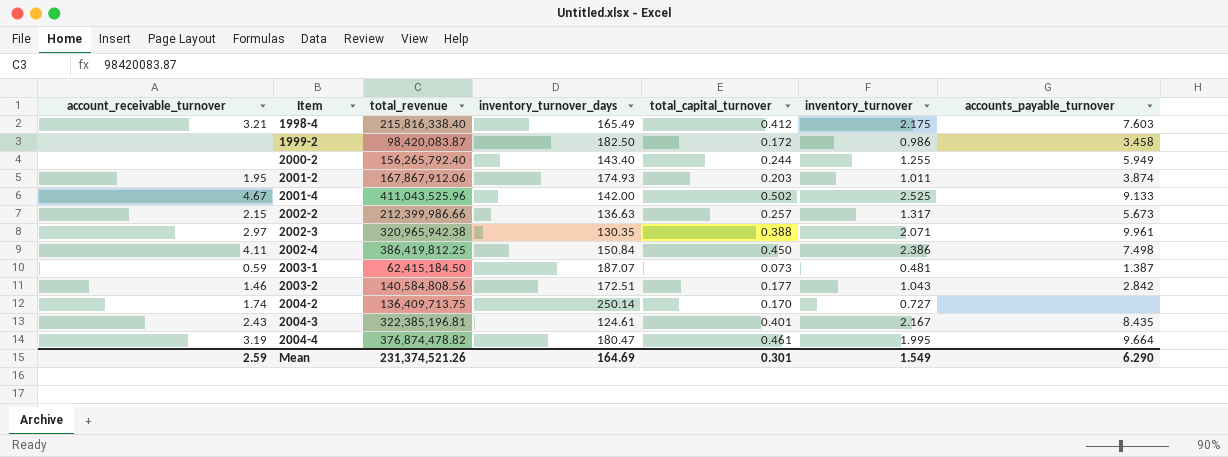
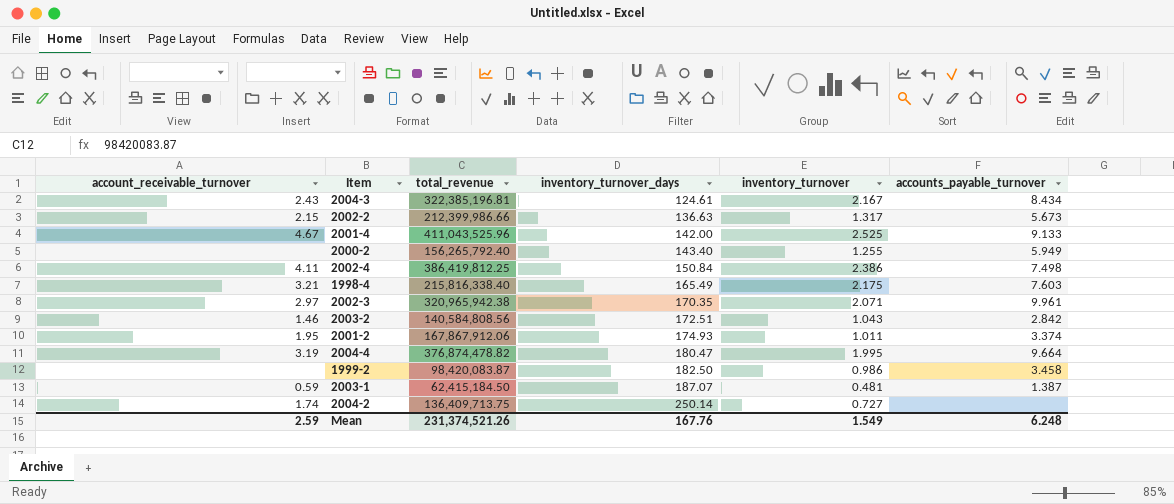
row order: Item ascending -> inventory_turnover_days ascending
column total_capital_turnover | position: 5 -> none
2004-3 | accounts_payable_turnover: 8.435 -> 8.434
2002-3 | inventory_turnover_days: 130.35 -> 170.35
2001-2 | accounts_payable_turnover: 3.874 -> 3.374
Mean | inventory_turnover_days: 164.69 -> 167.76
Mean | accounts_payable_turnover: 6.290 -> 6.248

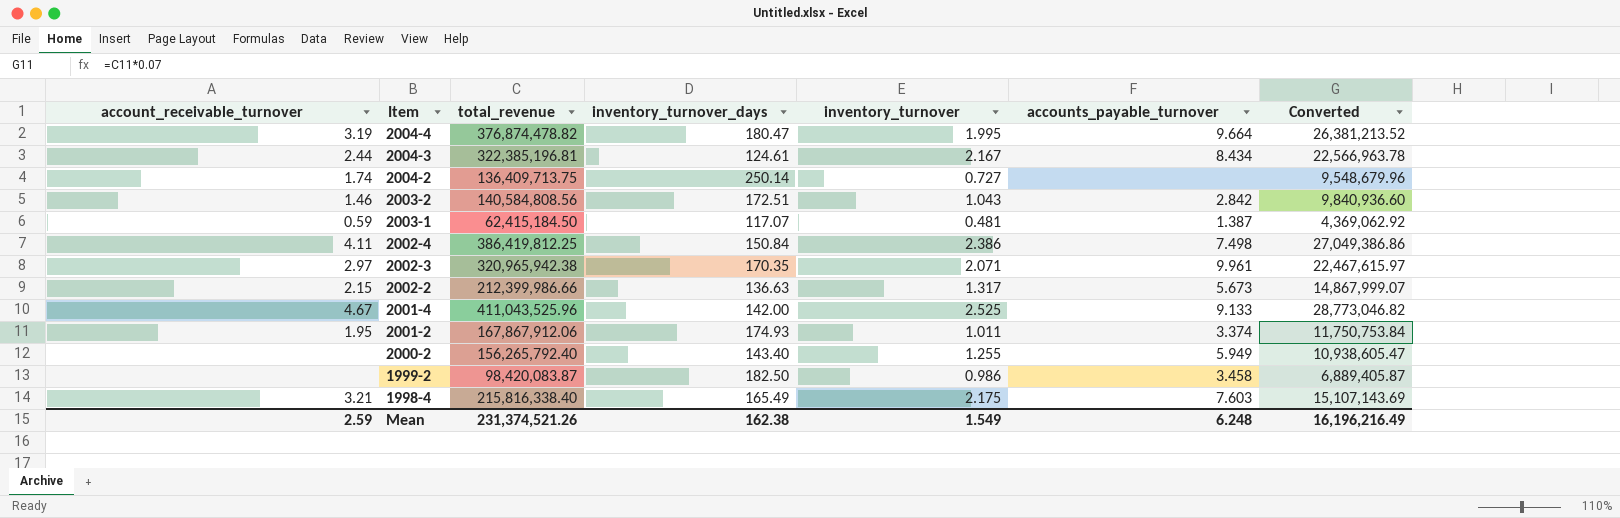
row order: inventory_turnover_days ascending -> Item descending
column Converted | formula: none -> [total_revenue] * 0.07
2004-3 | account_receivable_turnover: 2.43 -> 2.44
2003-1 | inventory_turnover_days: 187.07 -> 117.07
Mean | inventory_turnover_days: 167.76 -> 162.38

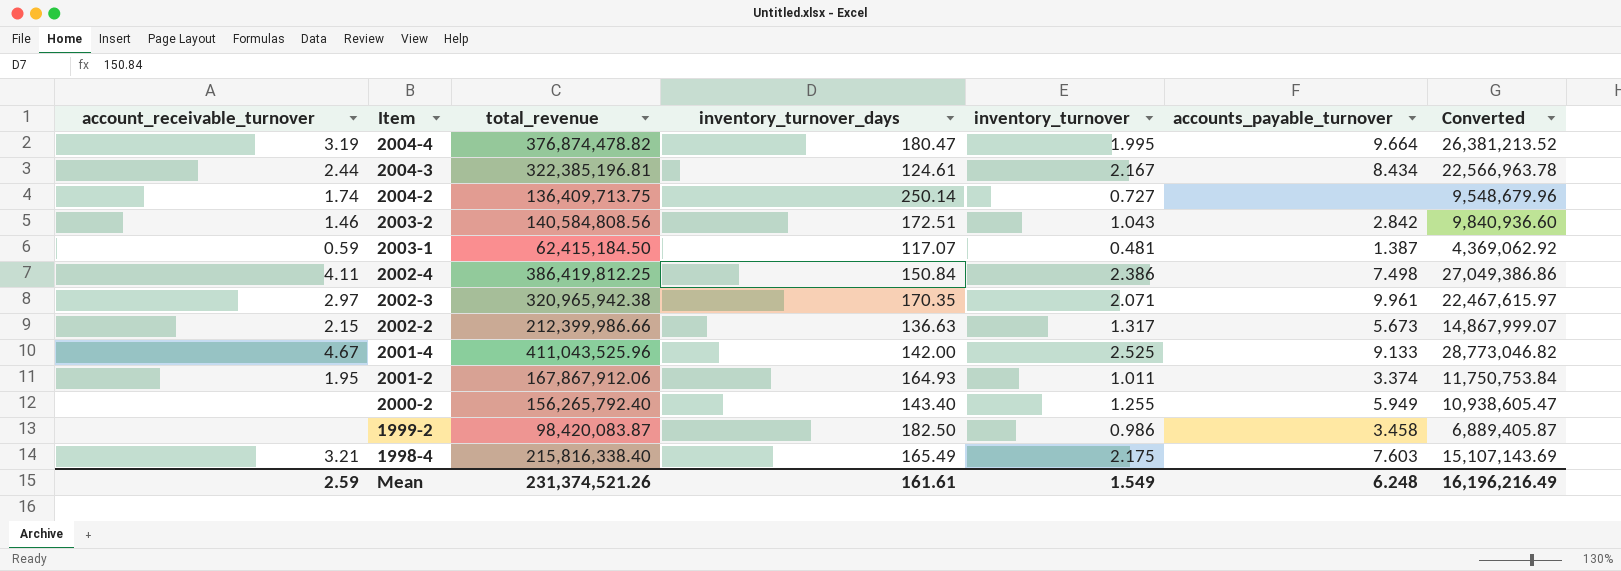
2001-2 | inventory_turnover_days: 174.93 -> 164.93
Mean | inventory_turnover_days: 162.38 -> 161.61

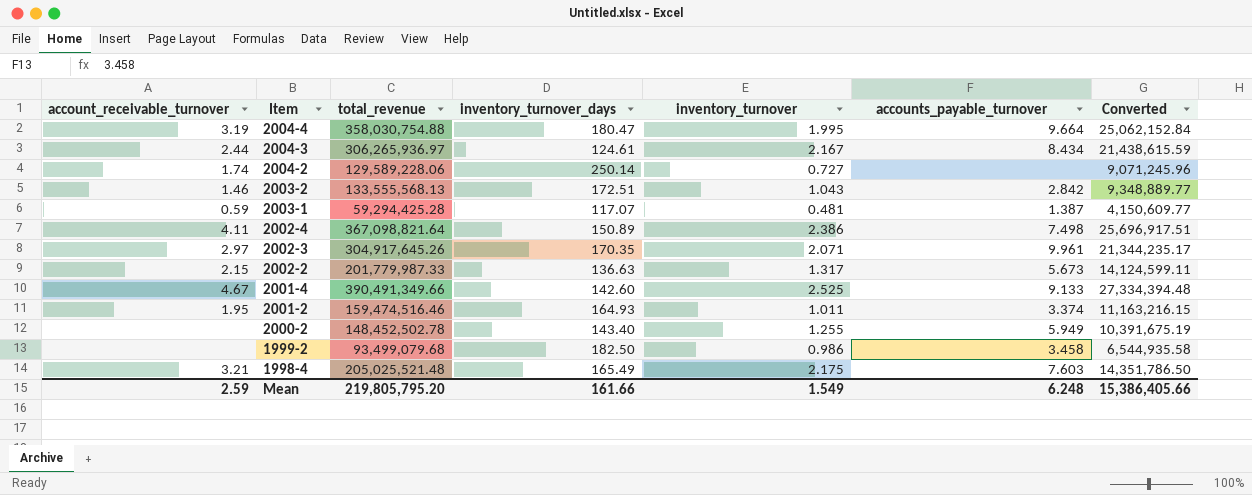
2004-4 | total_revenue: 376,874,478.82 -> 358,030,754.88
2004-4 | Converted: 26,381,213.52 -> 25,062,152.84
2004-3 | total_revenue: 322,385,196.81 -> 306,265,936.97
2004-3 | Converted: 22,566,963.78 -> 21,438,615.59
2004-2 | total_revenue: 136,409,713.75 -> 129,589,228.06
2004-2 | Converted: 9,548,679.96 -> 9,071,245.96
2003-2 | total_revenue: 140,584,808.56 -> 133,555,568.13
2003-2 | Converted: 9,840,936.60 -> 9,348,889.77
2003-1 | total_revenue: 62,415,184.50 -> 59,294,425.28
2003-1 | Converted: 4,369,062.92 -> 4,150,609.77
2002-4 | total_revenue: 386,419,812.25 -> 367,098,821.64
2002-4 | inventory_turnover_days: 150.84 -> 150.89
2002-4 | Converted: 27,049,386.86 -> 25,696,917.51
2002-3 | total_revenue: 320,965,942.38 -> 304,917,645.26
2002-3 | Converted: 22,467,615.97 -> 21,344,235.17
2002-2 | total_revenue: 212,399,986.66 -> 201,779,987.33
2002-2 | Converted: 14,867,999.07 -> 14,124,599.11
2001-4 | total_revenue: 411,043,525.96 -> 390,491,349.66
2001-4 | inventory_turnover_days: 142.00 -> 142.60
2001-4 | Converted: 28,773,046.82 -> 27,334,394.48
2001-2 | total_revenue: 167,867,912.06 -> 159,474,516.46
2001-2 | Converted: 11,750,753.84 -> 11,163,216.15
2000-2 | total_revenue: 156,265,792.40 -> 148,452,502.78
2000-2 | Converted: 10,938,605.47 -> 10,391,675.19
1999-2 | total_revenue: 98,420,083.87 -> 93,499,079.68
1999-2 | Converted: 6,889,405.87 -> 6,544,935.58
1998-4 | total_revenue: 215,816,338.40 -> 205,025,521.48
1998-4 | Converted: 15,107,143.69 -> 14,351,786.50
Mean | total_revenue: 231,374,521.26 -> 219,805,795.20
Mean | inventory_turnover_days: 161.61 -> 161.66
Mean | Converted: 16,196,216.49 -> 15,386,405.66

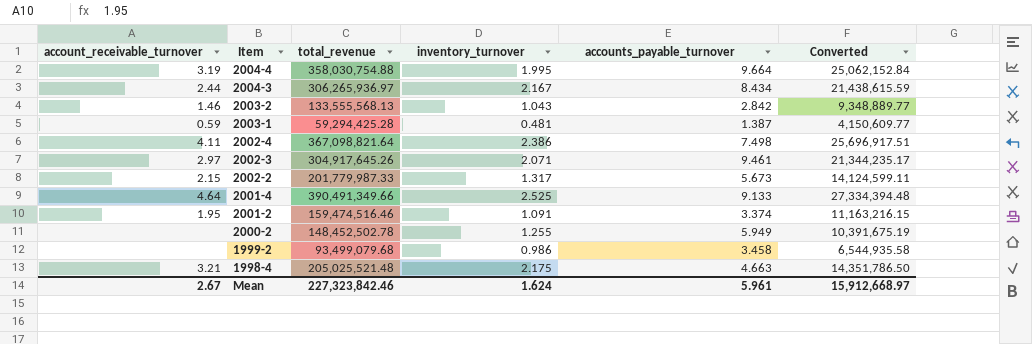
column inventory_turnover_days | position: 4 -> none
row 2004-2: 1.74 | 129,589,228.06 | 250.14 | 0.727 | none | 9,071,245.96 -> none
2002-3 | accounts_payable_turnover: 9.961 -> 9.461
2001-4 | account_receivable_turnover: 4.67 -> 4.64
2001-2 | inventory_turnover: 1.011 -> 1.091
1998-4 | accounts_payable_turnover: 7.603 -> 4.663
Mean | account_receivable_turnover: 2.59 -> 2.67
Mean | total_revenue: 219,805,795.20 -> 227,323,842.46
Mean | inventory_turnover: 1.549 -> 1.624
Mean | accounts_payable_turnover: 6.248 -> 5.961
Mean | Converted: 15,386,405.66 -> 15,912,668.97

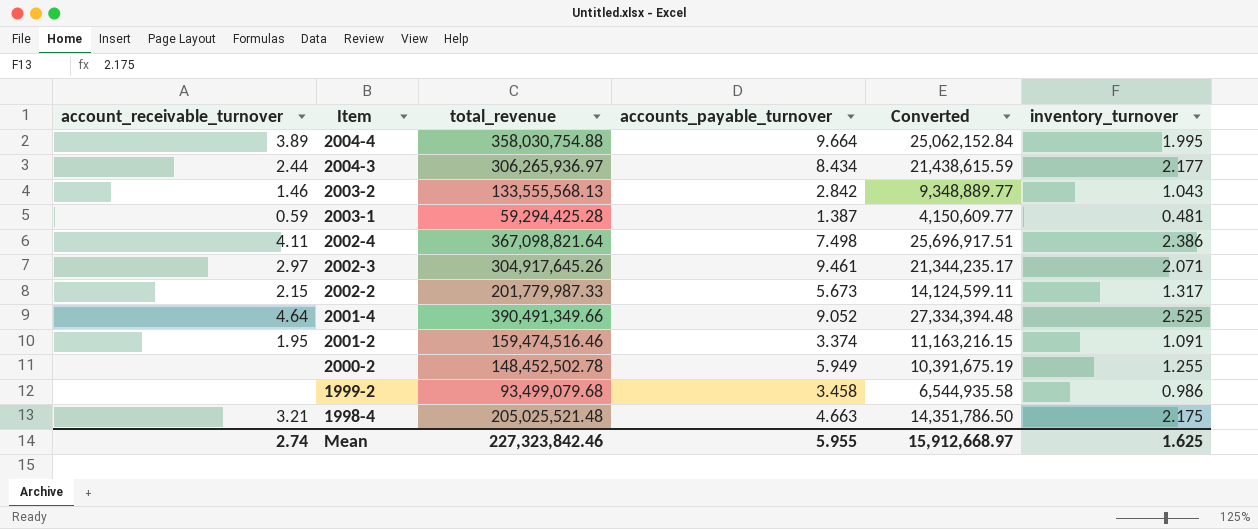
column inventory_turnover | position: 4 -> 6
2004-4 | account_receivable_turnover: 3.19 -> 3.89
2004-3 | inventory_turnover: 2.167 -> 2.177
2001-4 | accounts_payable_turnover: 9.133 -> 9.052
Mean | account_receivable_turnover: 2.67 -> 2.74
Mean | accounts_payable_turnover: 5.961 -> 5.955
Mean | inventory_turnover: 1.624 -> 1.625

